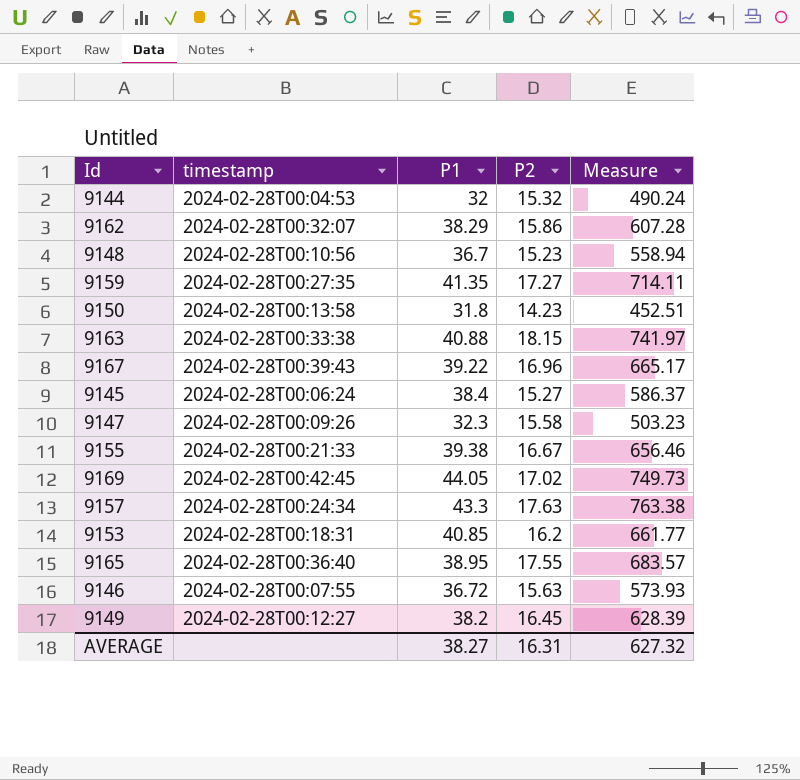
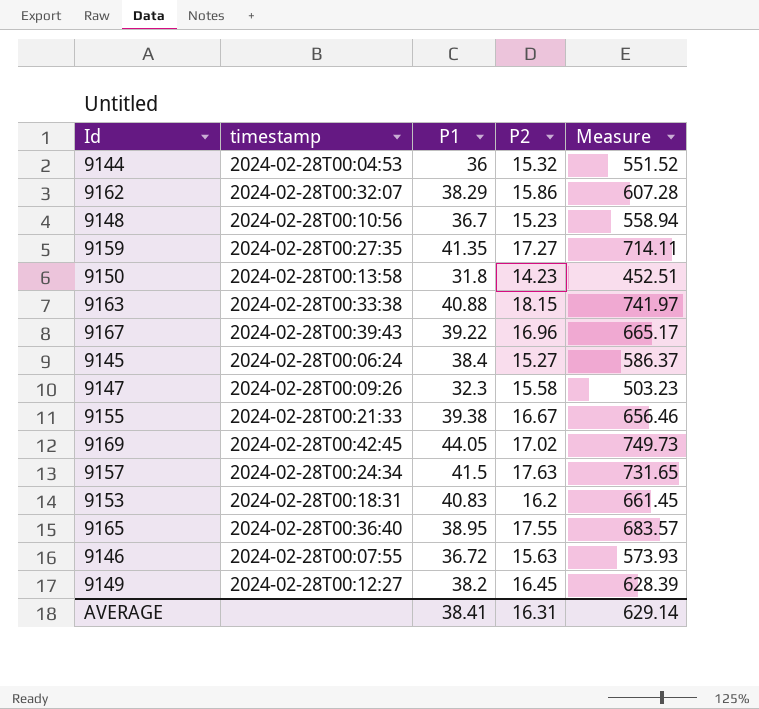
9144 | P1: 32 -> 36
9144 | Measure: 490.24 -> 551.52
9157 | P1: 43.3 -> 41.5
9157 | Measure: 763.38 -> 731.65
9153 | P1: 40.85 -> 40.83
9153 | Measure: 661.77 -> 661.45
AVERAGE | P1: 38.27 -> 38.41
AVERAGE | Measure: 627.32 -> 629.14

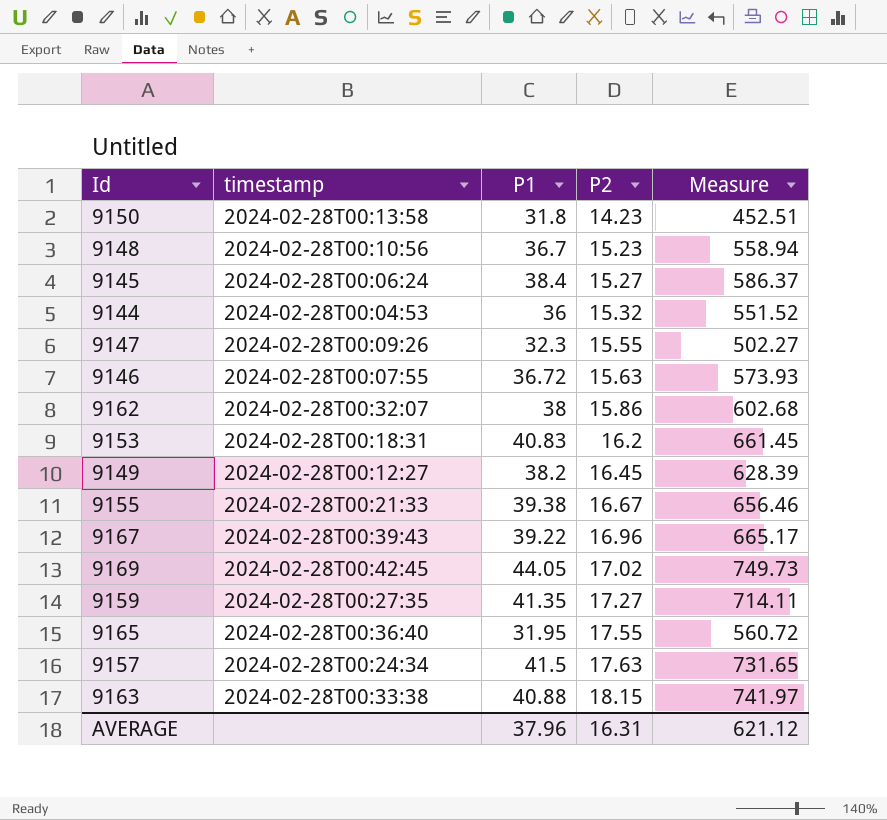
row order: none -> P2 ascending
9147 | P2: 15.58 -> 15.55
9147 | Measure: 503.23 -> 502.27
9162 | P1: 38.29 -> 38
9162 | Measure: 607.28 -> 602.68
9165 | P1: 38.95 -> 31.95
9165 | Measure: 683.57 -> 560.72
AVERAGE | P1: 38.41 -> 37.96
AVERAGE | Measure: 629.14 -> 621.12

